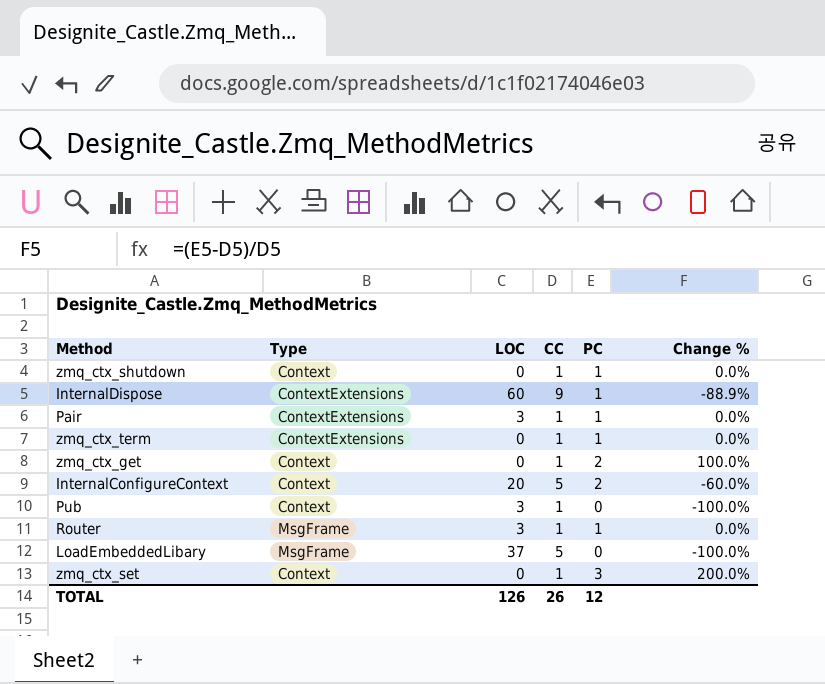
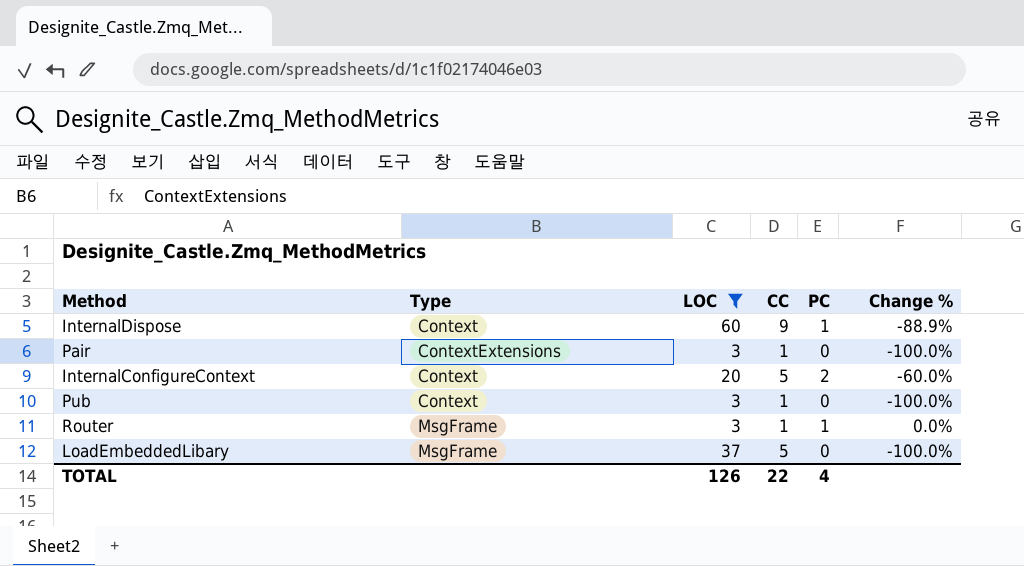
filter: none -> LOC != 0
InternalDispose | Type: ContextExtensions -> Context
Pair | PC: 1 -> 0
Pair | Change %: 0.0% -> -100.0%
TOTAL | CC: 26 -> 22
TOTAL | PC: 12 -> 4

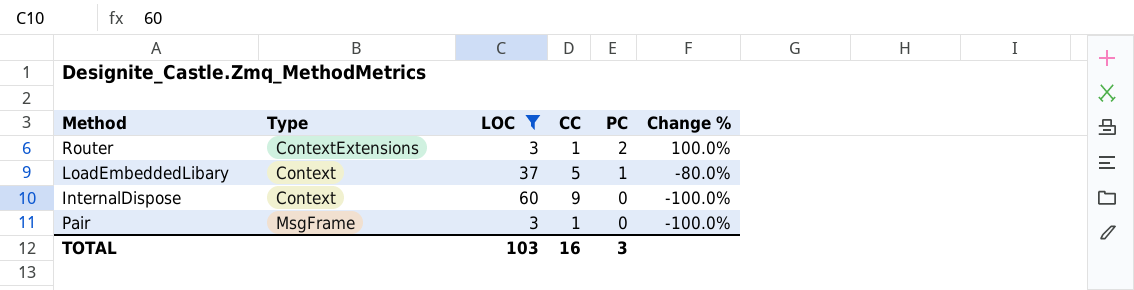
row order: none -> PC descending
row InternalConfigureContext: Context | 20 | 5 | 2 | -60.0% -> none
row Pub: Context | 3 | 1 | 0 | -100.0% -> none
Router | Type: MsgFrame -> ContextExtensions
Router | PC: 1 -> 2
Router | Change %: 0.0% -> 100.0%
LoadEmbeddedLibary | Type: MsgFrame -> Context
LoadEmbeddedLibary | PC: 0 -> 1
LoadEmbeddedLibary | Change %: -100.0% -> -80.0%
InternalDispose | PC: 1 -> 0
InternalDispose | Change %: -88.9% -> -100.0%
Pair | Type: ContextExtensions -> MsgFrame
TOTAL | LOC: 126 -> 103
TOTAL | CC: 22 -> 16
TOTAL | PC: 4 -> 3

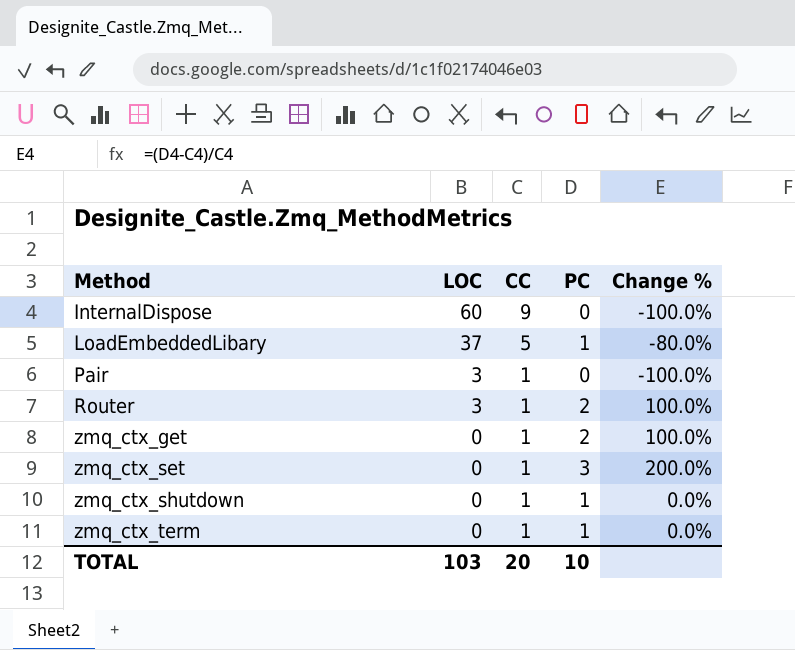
filter: LOC != 0 -> none
row order: PC descending -> Method ascending
column Type | position: 2 -> none
TOTAL | CC: 16 -> 20
TOTAL | PC: 3 -> 10

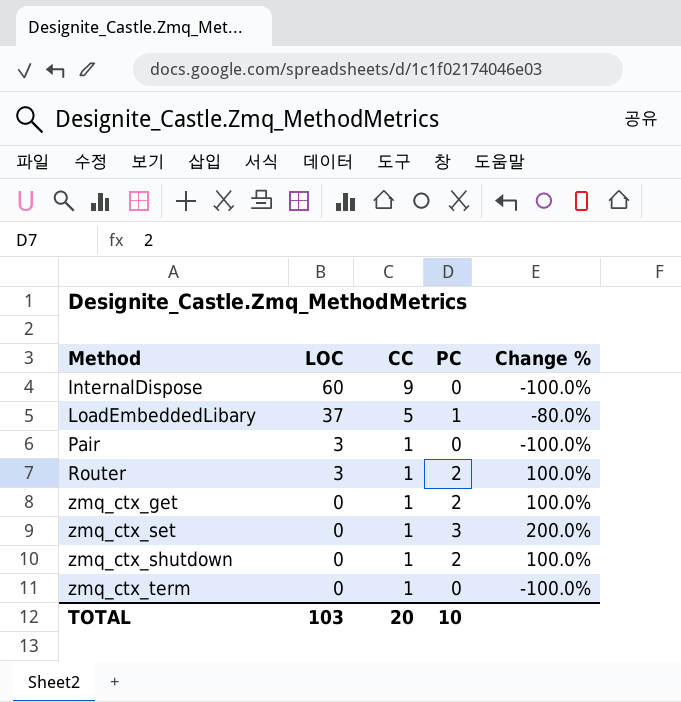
zmq_ctx_shutdown | PC: 1 -> 2
zmq_ctx_shutdown | Change %: 0.0% -> 100.0%
zmq_ctx_term | PC: 1 -> 0
zmq_ctx_term | Change %: 0.0% -> -100.0%

